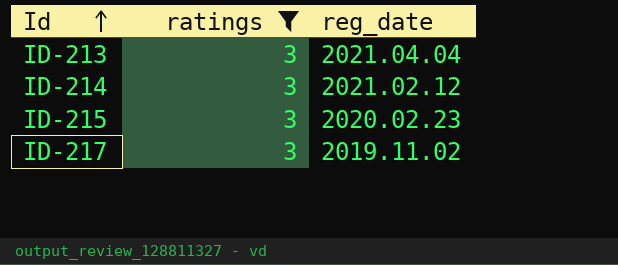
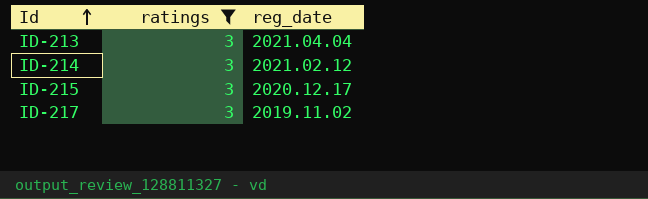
ID-215 | reg_date: 2020.02.23 -> 2020.12.17

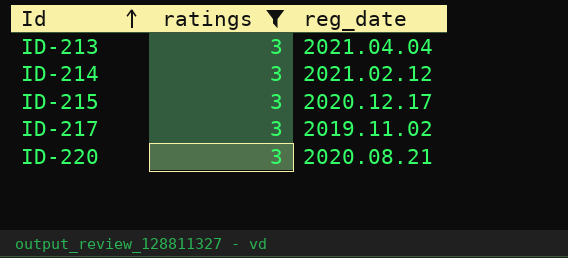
row ID-220: none -> 3 | 2020.08.21

